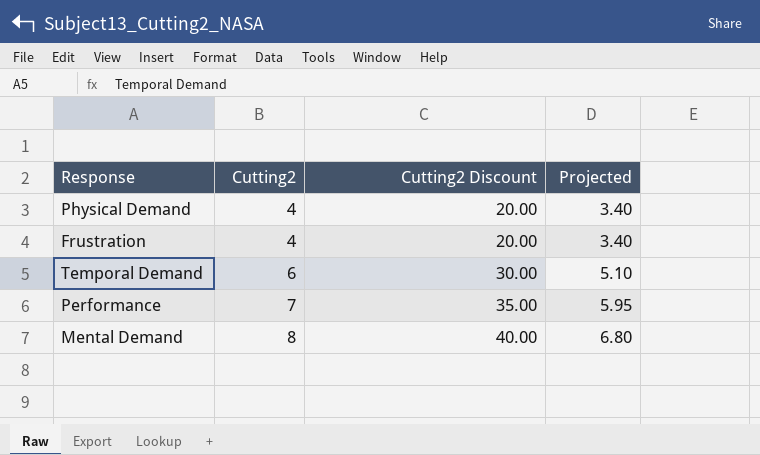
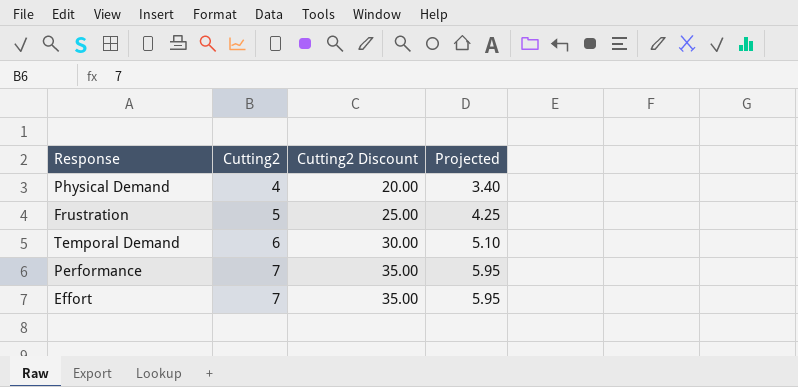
row Mental Demand: 8 | 40.00 | 6.80 -> none
Frustration | Cutting2: 4 -> 5
Frustration | Cutting2 Discount: 20.00 -> 25.00
Frustration | Projected: 3.40 -> 4.25
row Effort: none -> 7 | 35.00 | 5.95

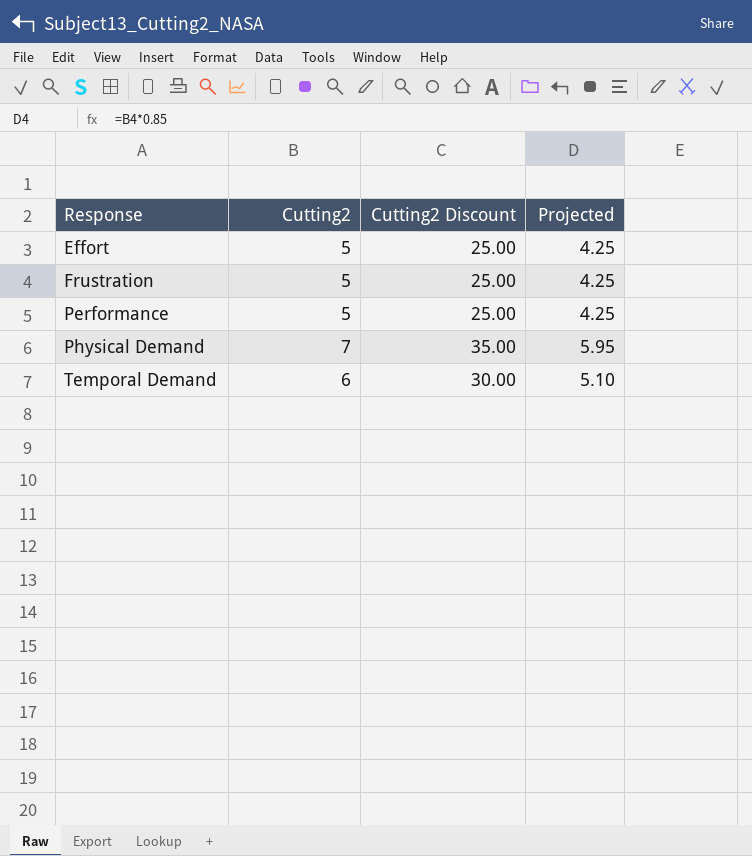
row order: Cutting2 ascending -> Response ascending
Effort | Cutting2: 7 -> 5
Effort | Cutting2 Discount: 35.00 -> 25.00
Effort | Projected: 5.95 -> 4.25
Performance | Cutting2: 7 -> 5
Performance | Cutting2 Discount: 35.00 -> 25.00
Performance | Projected: 5.95 -> 4.25
Physical Demand | Cutting2: 4 -> 7
Physical Demand | Cutting2 Discount: 20.00 -> 35.00
Physical Demand | Projected: 3.40 -> 5.95

